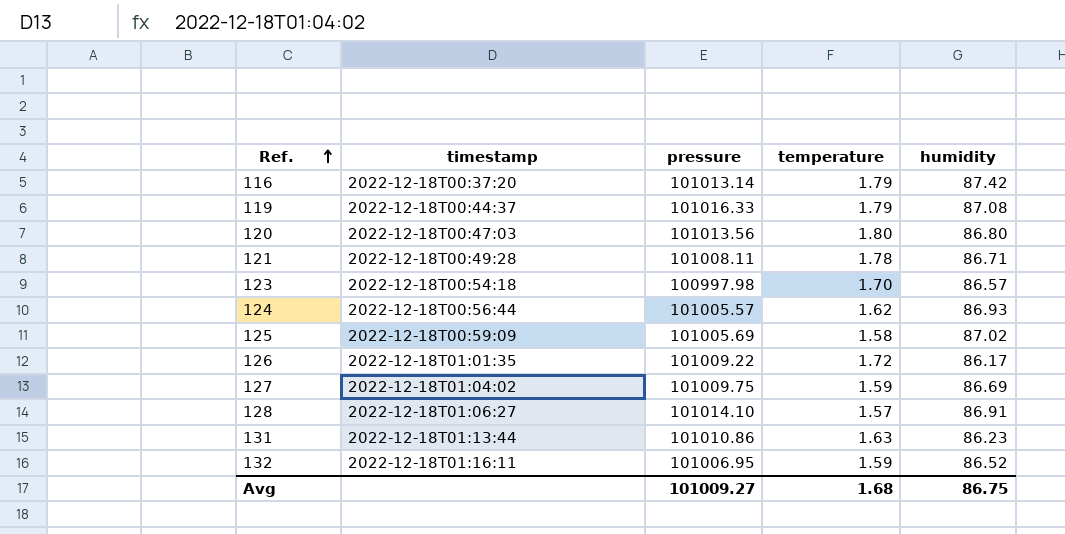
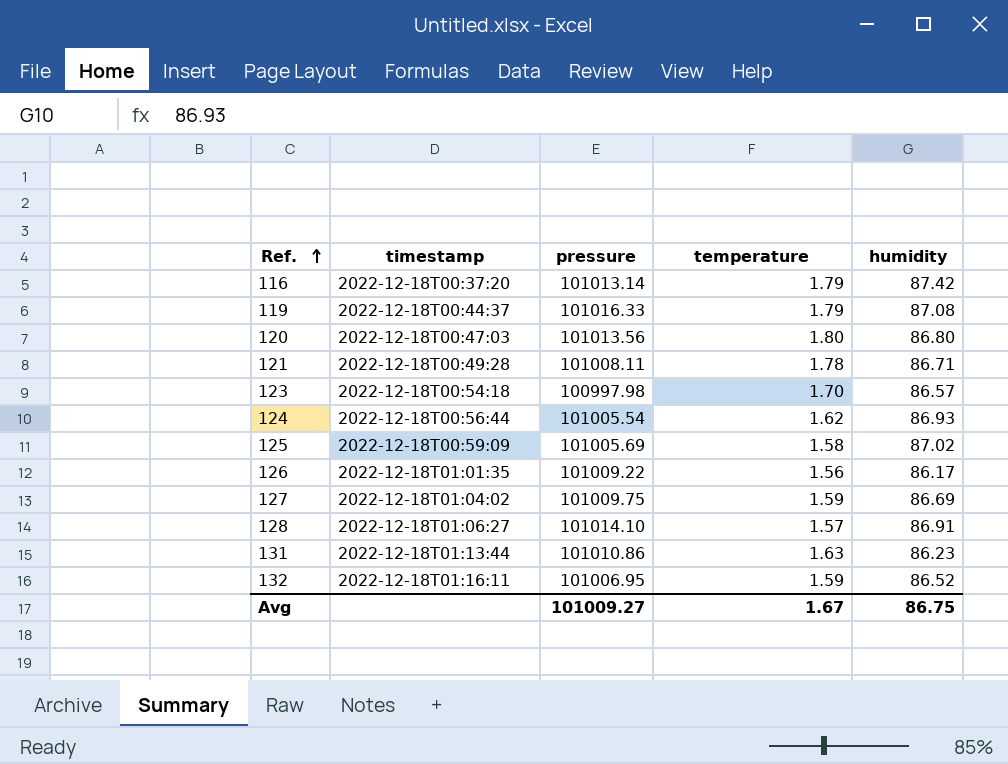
124 | pressure: 101005.57 -> 101005.54
126 | temperature: 1.72 -> 1.56
Avg | temperature: 1.68 -> 1.67

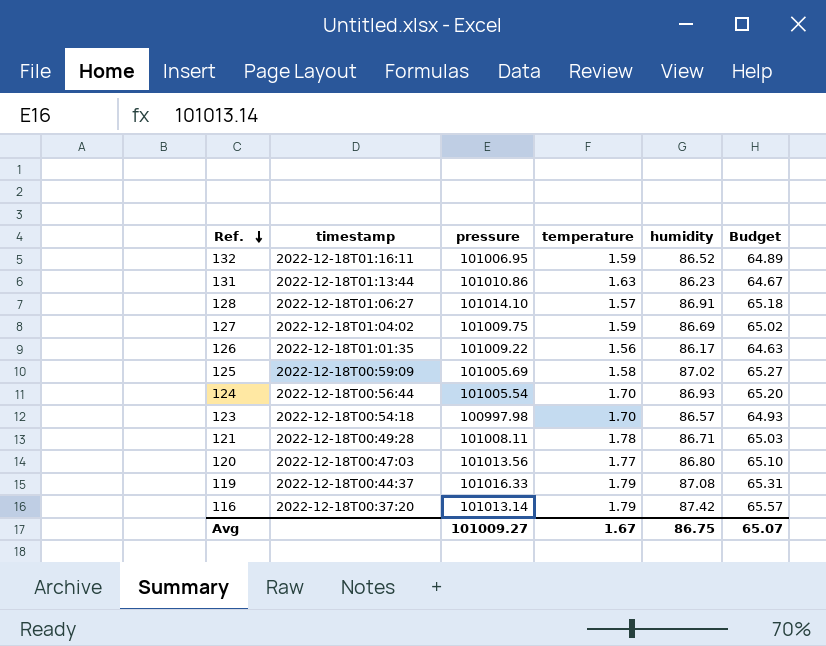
row order: Ref. ascending -> Ref. descending
column Budget | formula: none -> [humidity] * 0.75
124 | temperature: 1.62 -> 1.70
120 | temperature: 1.80 -> 1.77

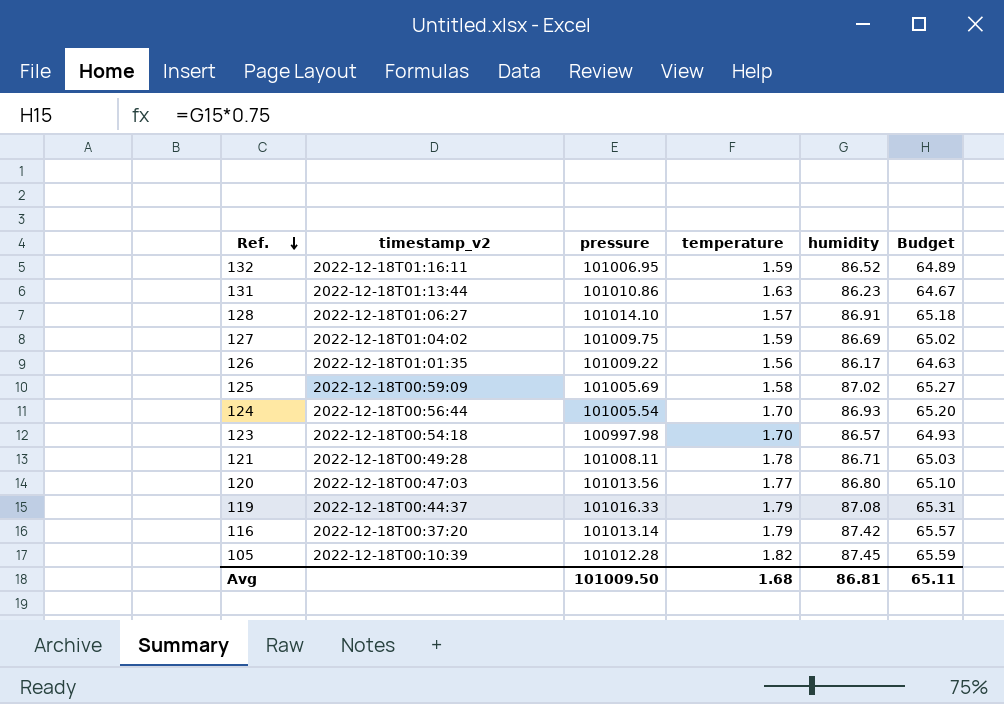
column name: timestamp -> timestamp_v2
row 105: none -> 2022-12-18T00:10:39 | 101012.28 | 1.82 | 87.45 | 65.59
Avg | pressure: 101009.27 -> 101009.50
Avg | temperature: 1.67 -> 1.68
Avg | humidity: 86.75 -> 86.81
Avg | Budget: 65.07 -> 65.11

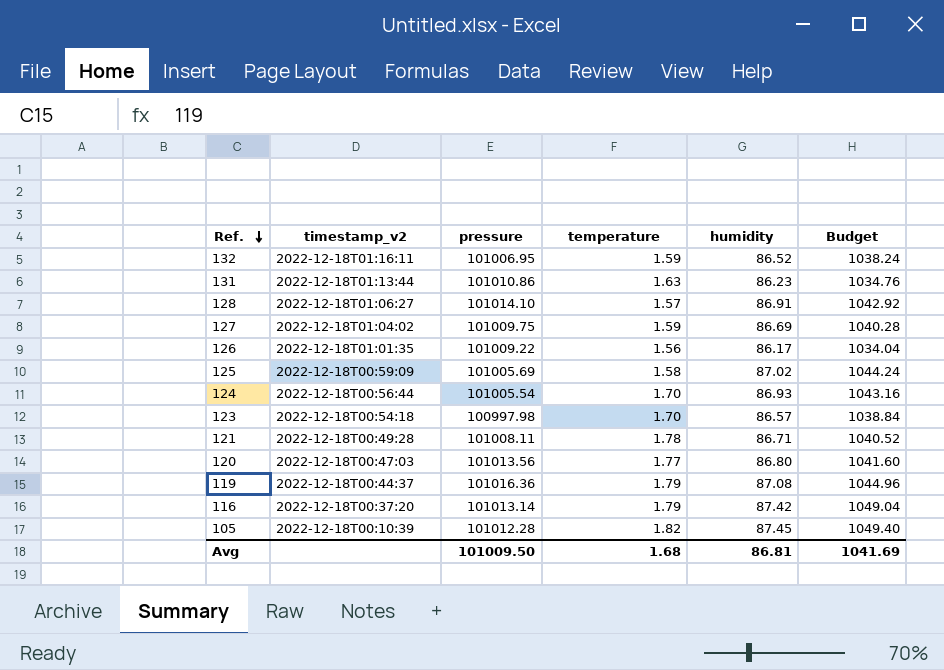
column Budget | formula: [humidity] * 0.75 -> [humidity] * 12
119 | pressure: 101016.33 -> 101016.36
Avg | Budget: 65.11 -> 1041.69

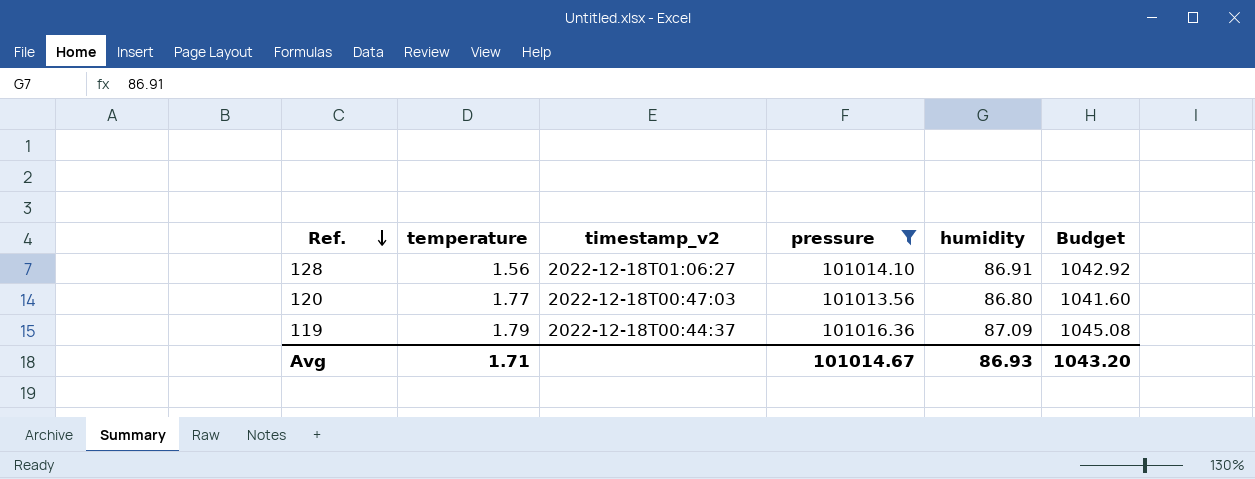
filter: none -> pressure >= 101013.56
column temperature | position: 4 -> 2
128 | temperature: 1.57 -> 1.56
119 | humidity: 87.08 -> 87.09
119 | Budget: 1044.96 -> 1045.08
Avg | temperature: 1.68 -> 1.71
Avg | pressure: 101009.50 -> 101014.67
Avg | humidity: 86.81 -> 86.93
Avg | Budget: 1041.69 -> 1043.20

